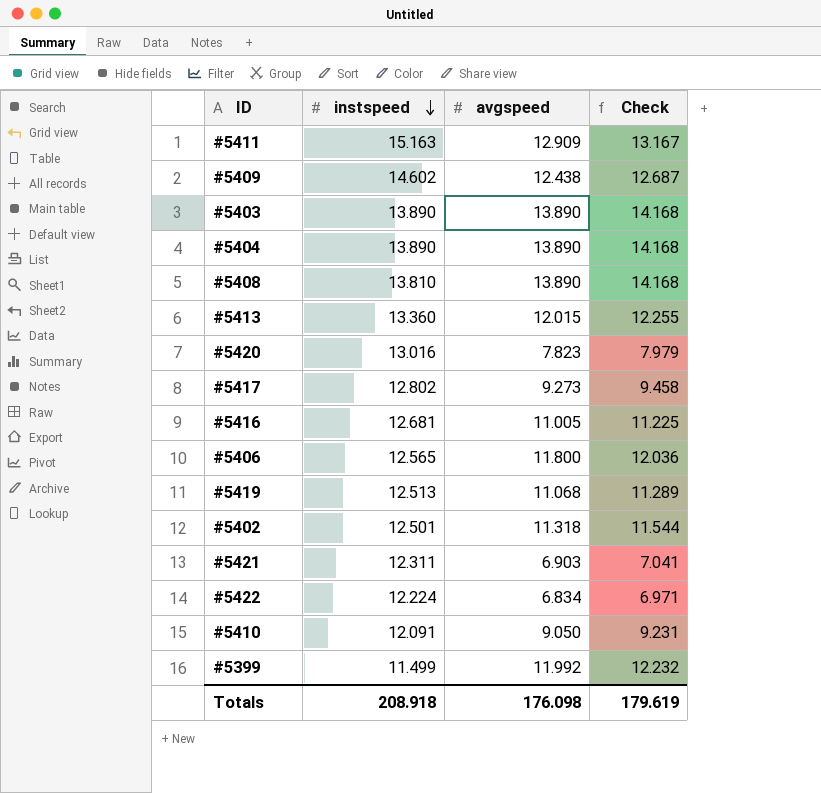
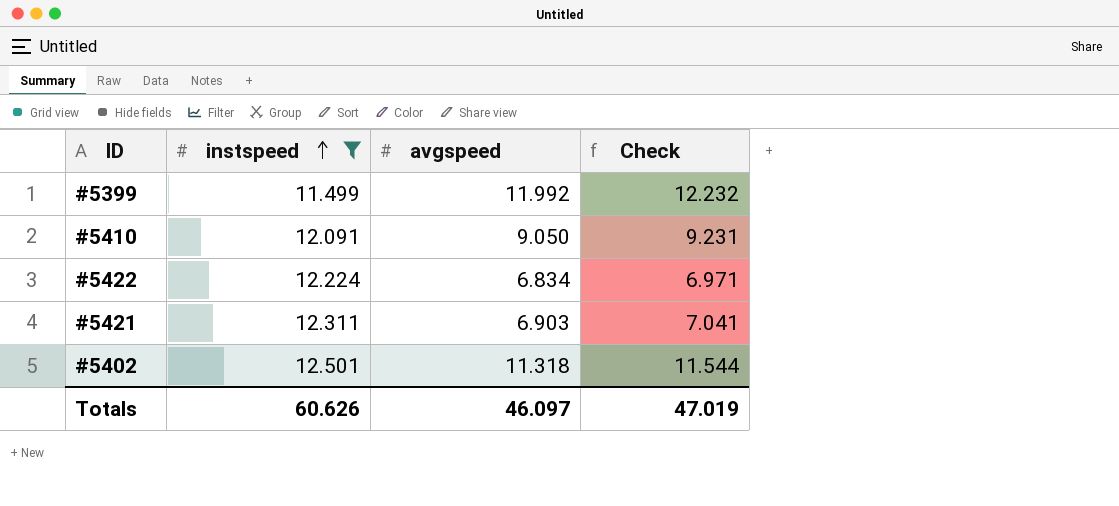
filter: none -> instspeed <= 12.501
row order: instspeed descending -> instspeed ascending
Totals | instspeed: 208.918 -> 60.626
Totals | avgspeed: 176.098 -> 46.097
Totals | Check: 179.619 -> 47.019

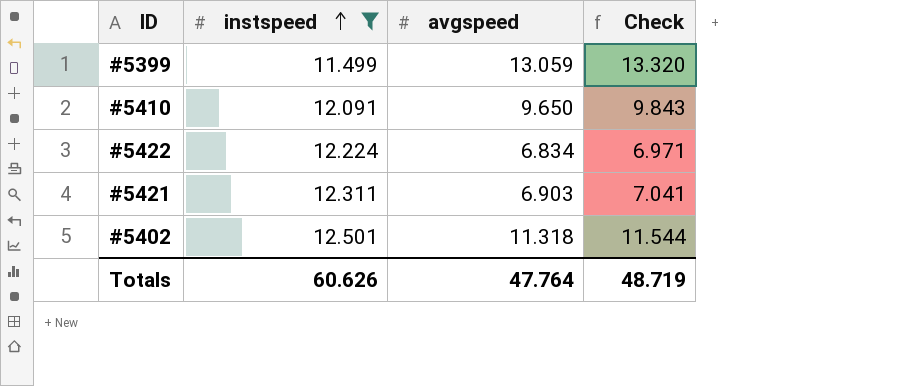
#5399 | avgspeed: 11.992 -> 13.059
#5399 | Check: 12.232 -> 13.320
#5410 | avgspeed: 9.050 -> 9.650
#5410 | Check: 9.231 -> 9.843
Totals | avgspeed: 46.097 -> 47.764
Totals | Check: 47.019 -> 48.719

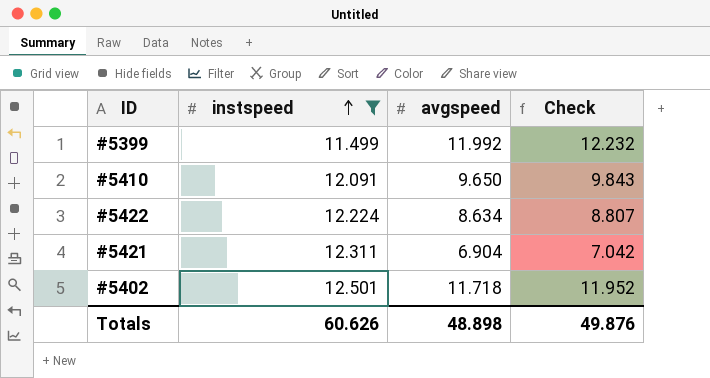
#5399 | avgspeed: 13.059 -> 11.992
#5399 | Check: 13.320 -> 12.232
#5422 | avgspeed: 6.834 -> 8.634
#5422 | Check: 6.971 -> 8.807
#5421 | avgspeed: 6.903 -> 6.904
#5421 | Check: 7.041 -> 7.042
#5402 | avgspeed: 11.318 -> 11.718
#5402 | Check: 11.544 -> 11.952
Totals | avgspeed: 47.764 -> 48.898
Totals | Check: 48.719 -> 49.876

